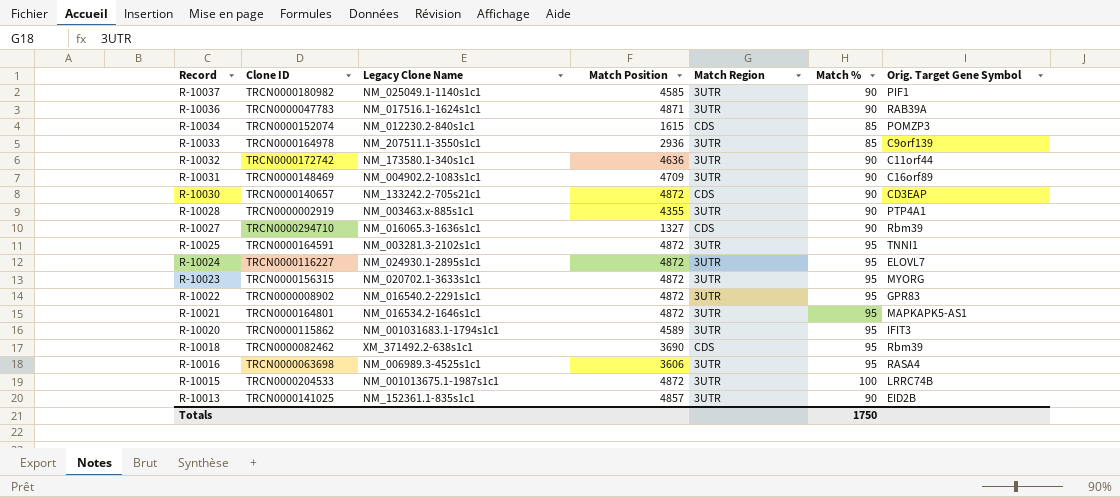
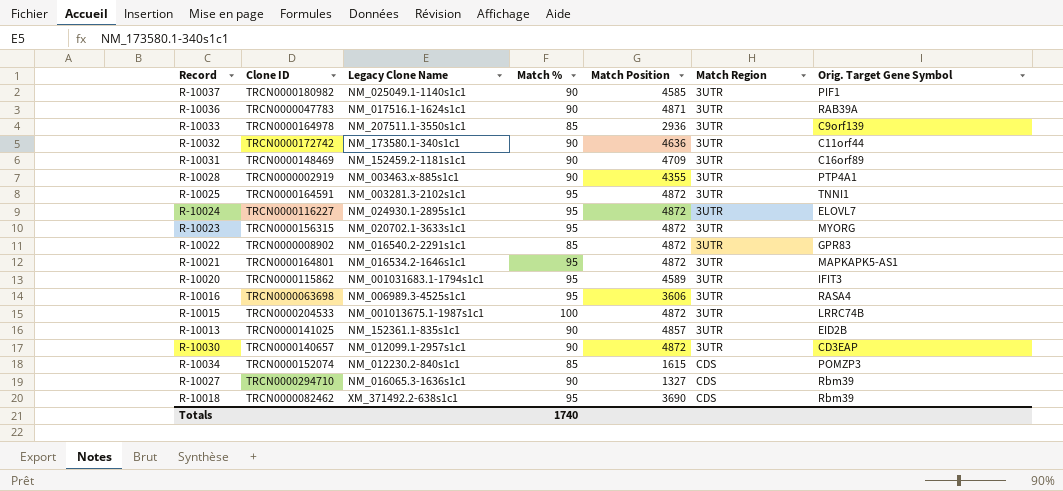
row order: Record descending -> Match Region ascending
column Match % | position: 6 -> 4
R-10031 | Legacy Clone Name: NM_004902.2-1083s1c1 -> NM_152459.2-1181s1c1
R-10022 | Match %: 95 -> 85
R-10030 | Legacy Clone Name: NM_133242.2-705s21c1 -> NM_012099.1-2957s1c1
R-10030 | Match Region: CDS -> 3UTR
Totals | Match %: 1750 -> 1740

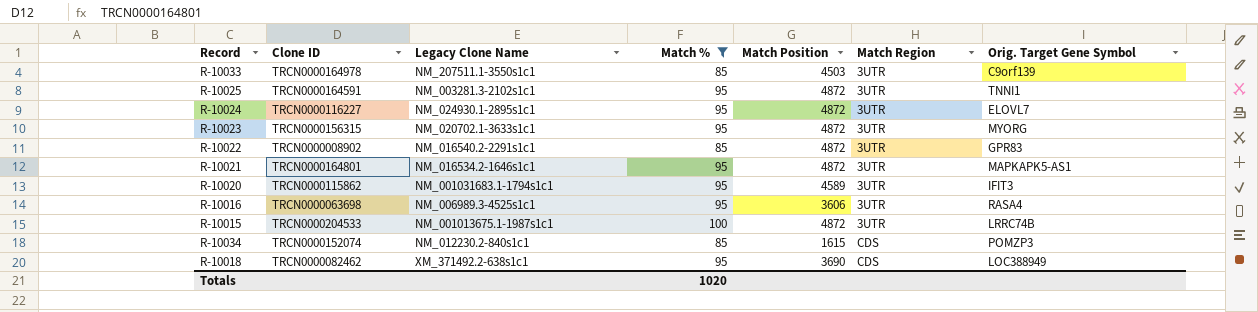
filter: none -> Match % != 90
R-10033 | Match Position: 2936 -> 4503
R-10018 | Orig. Target Gene Symbol: Rbm39 -> LOC388949
Totals | Match %: 1740 -> 1020

